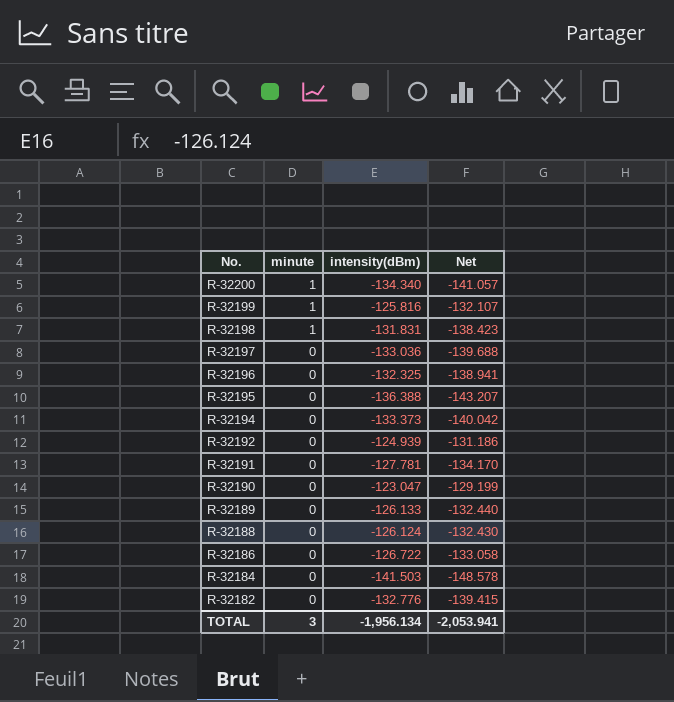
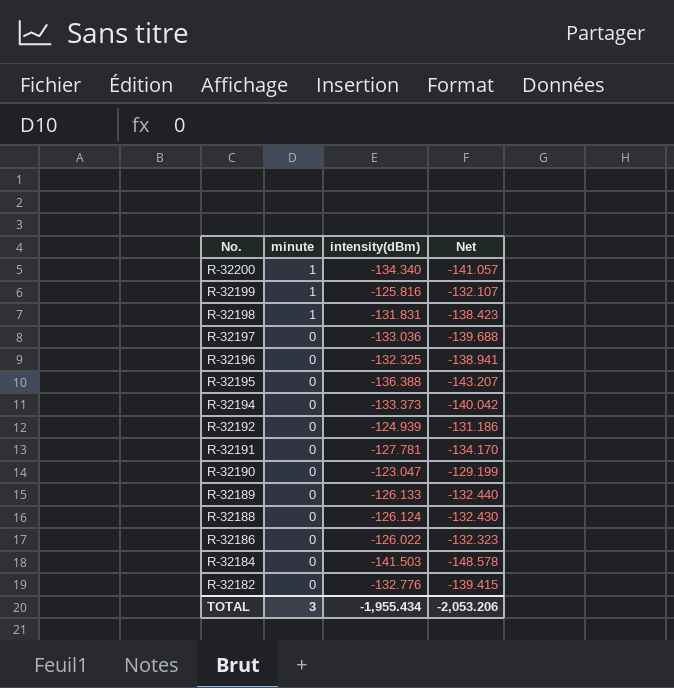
R-32186 | intensity(dBm): -126.722 -> -126.022
R-32186 | Net: -133.058 -> -132.323
TOTAL | intensity(dBm): -1,956.134 -> -1,955.434
TOTAL | Net: -2,053.941 -> -2,053.206

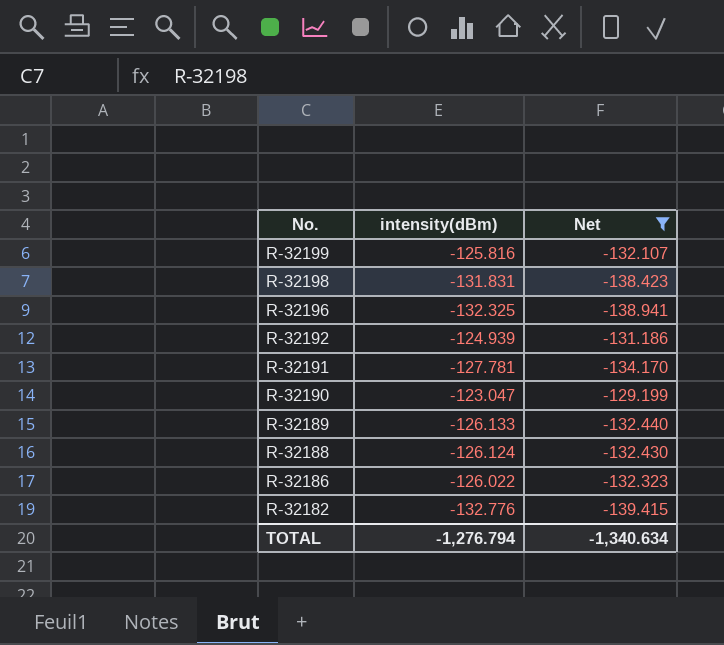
filter: none -> Net >= -139.415
column minute | position: 2 -> none
TOTAL | intensity(dBm): -1,955.434 -> -1,276.794
TOTAL | Net: -2,053.206 -> -1,340.634

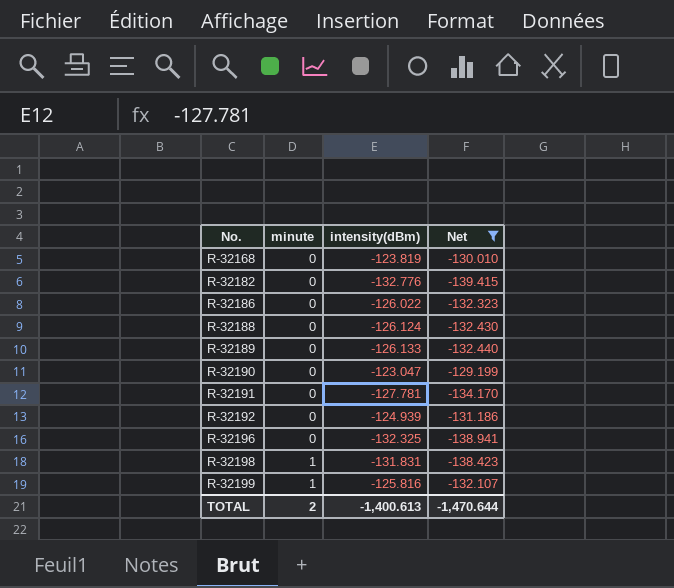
row order: No. descending -> No. ascending
column minute | position: none -> 2
row R-32168: none -> 0 | -123.819 | -130.010
TOTAL | intensity(dBm): -1,276.794 -> -1,400.613
TOTAL | Net: -1,340.634 -> -1,470.644

